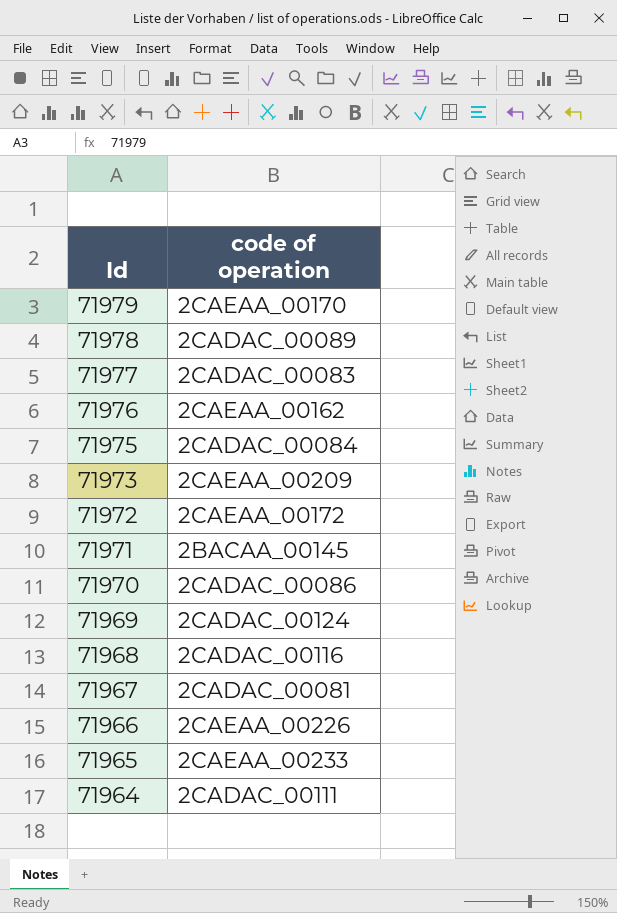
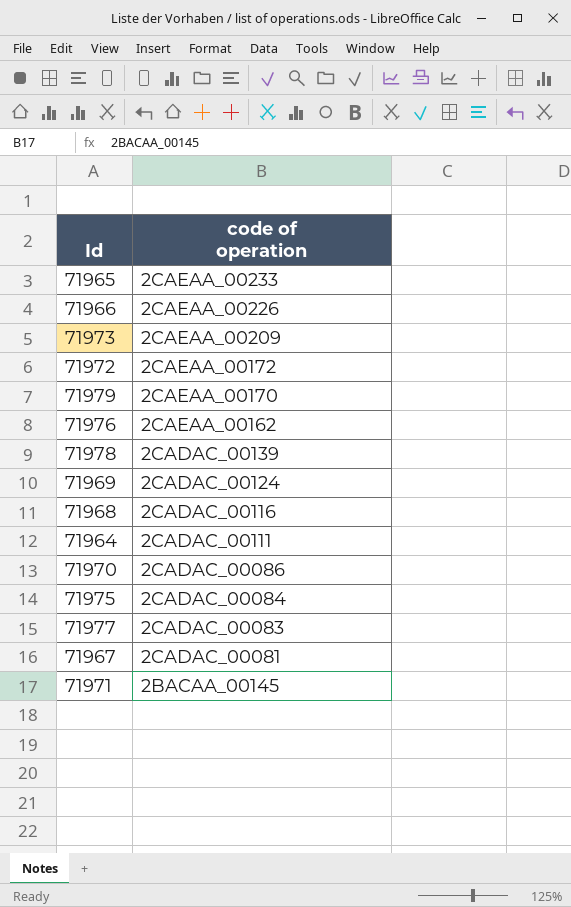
row order: Id descending -> code of operation descending
71978 | code of operation: 2CADAC_00089 -> 2CADAC_00139

